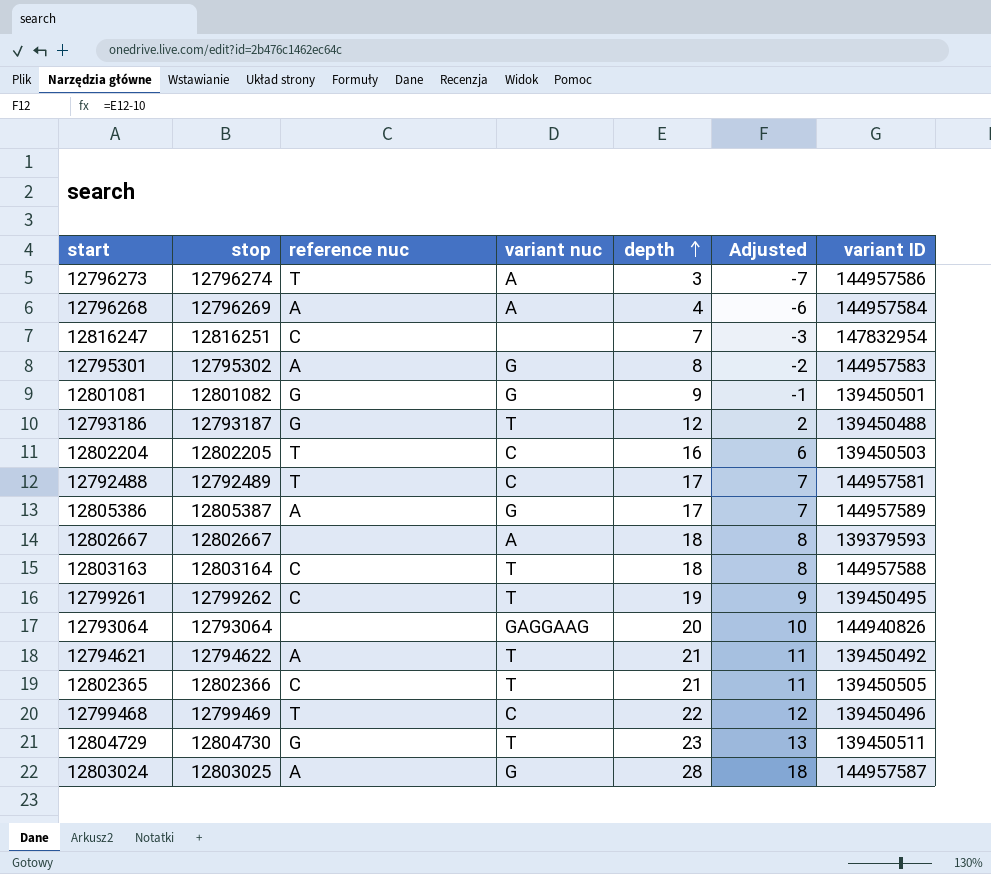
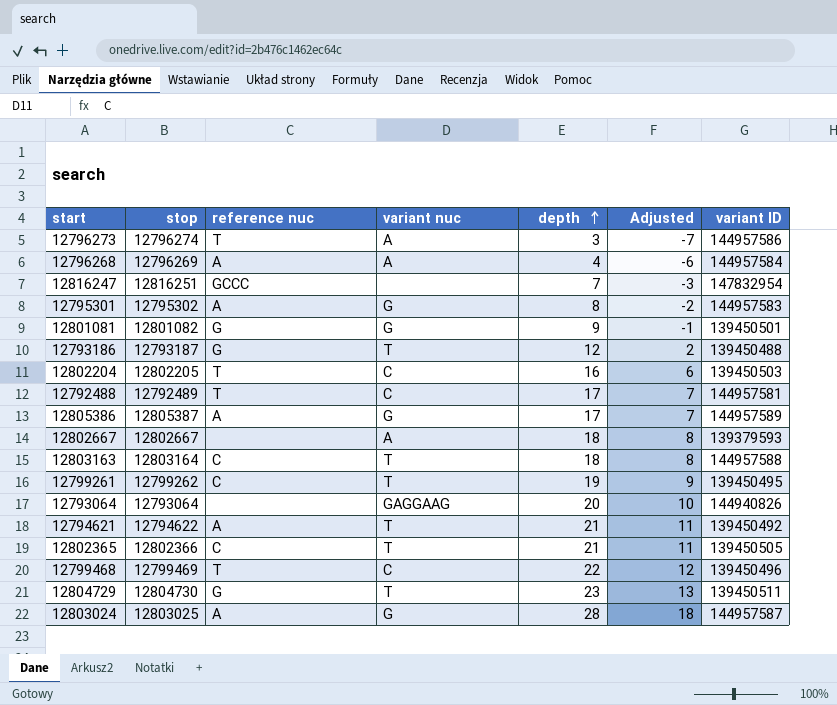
12816247 | reference nuc: C -> GCCC

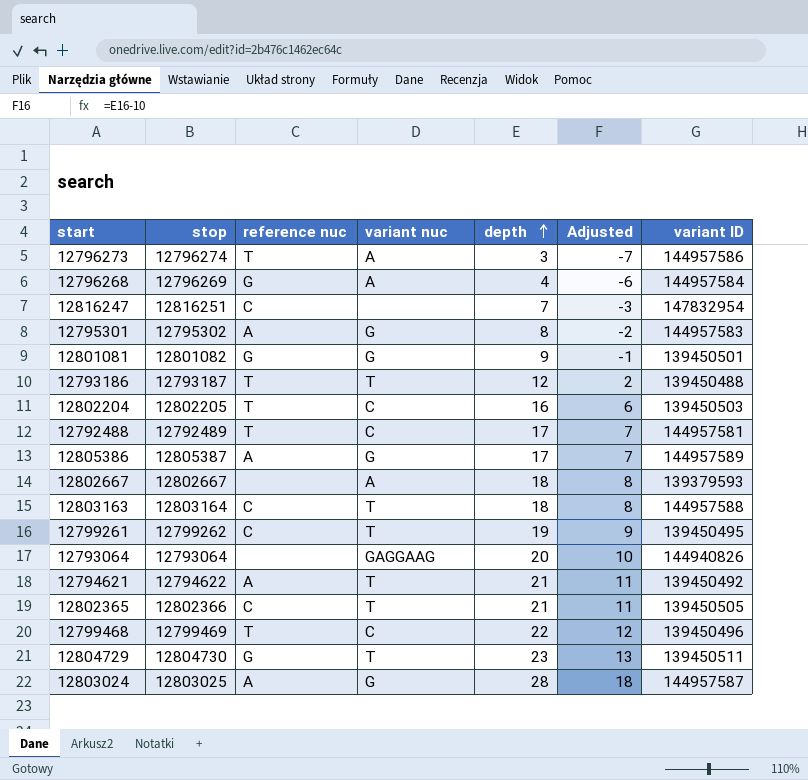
12796268 | reference nuc: A -> G
12816247 | reference nuc: GCCC -> C
12793186 | reference nuc: G -> T

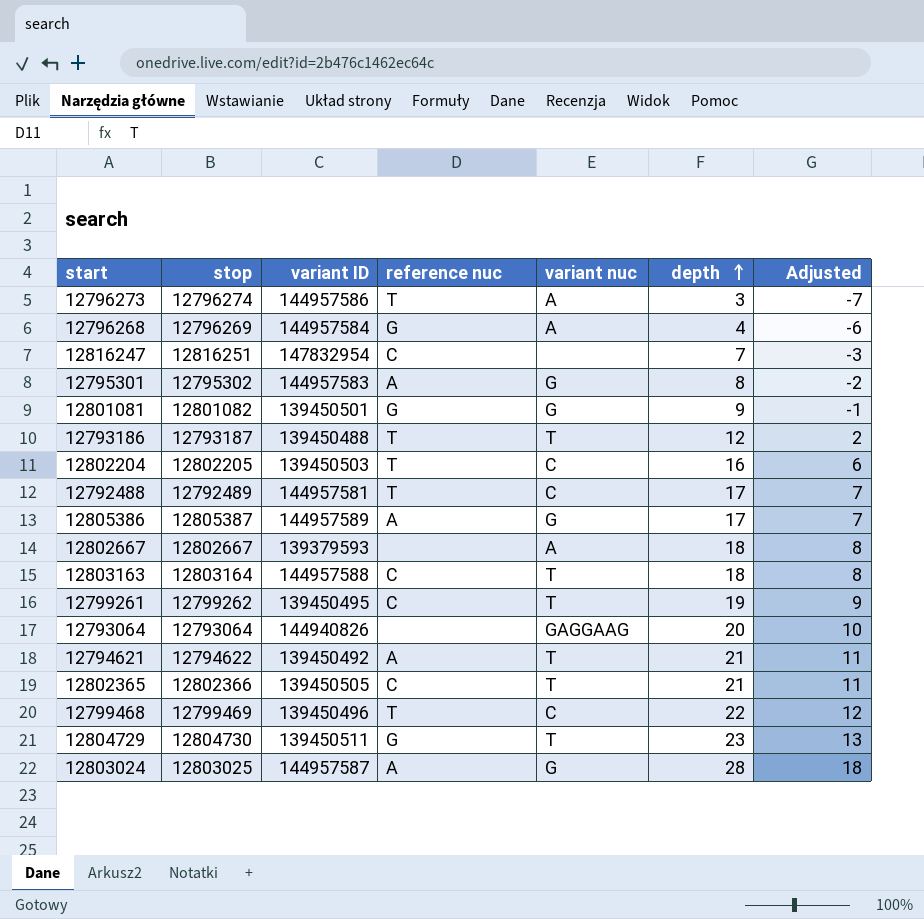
column variant ID | position: 7 -> 3

